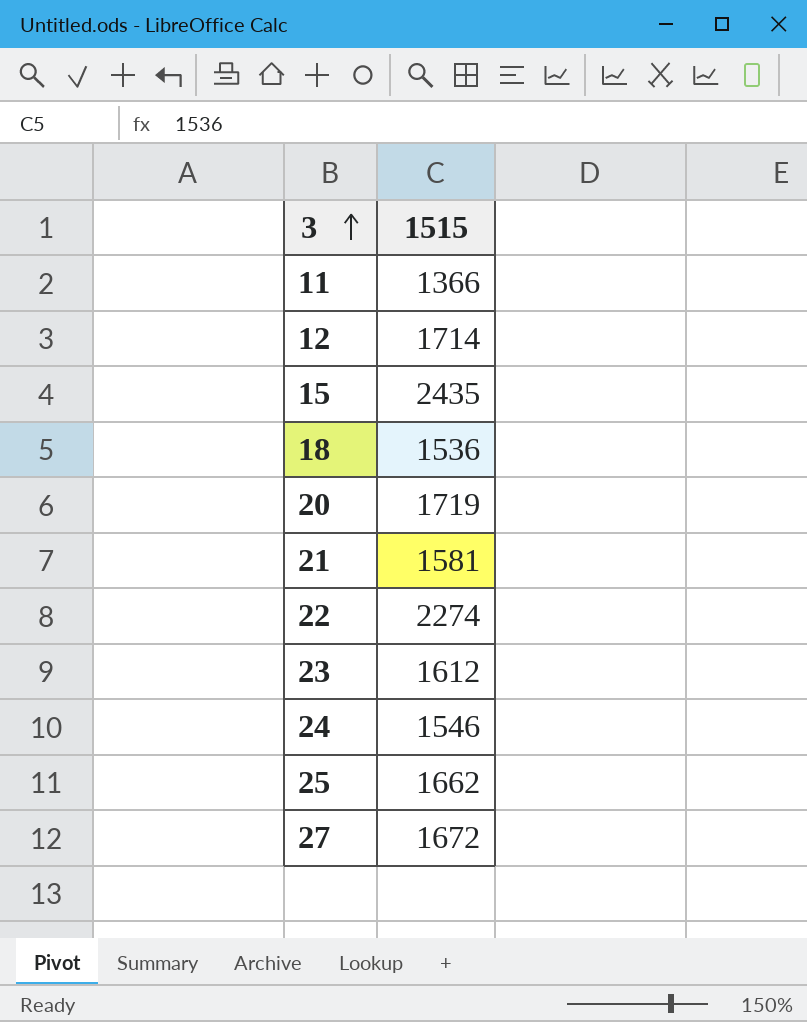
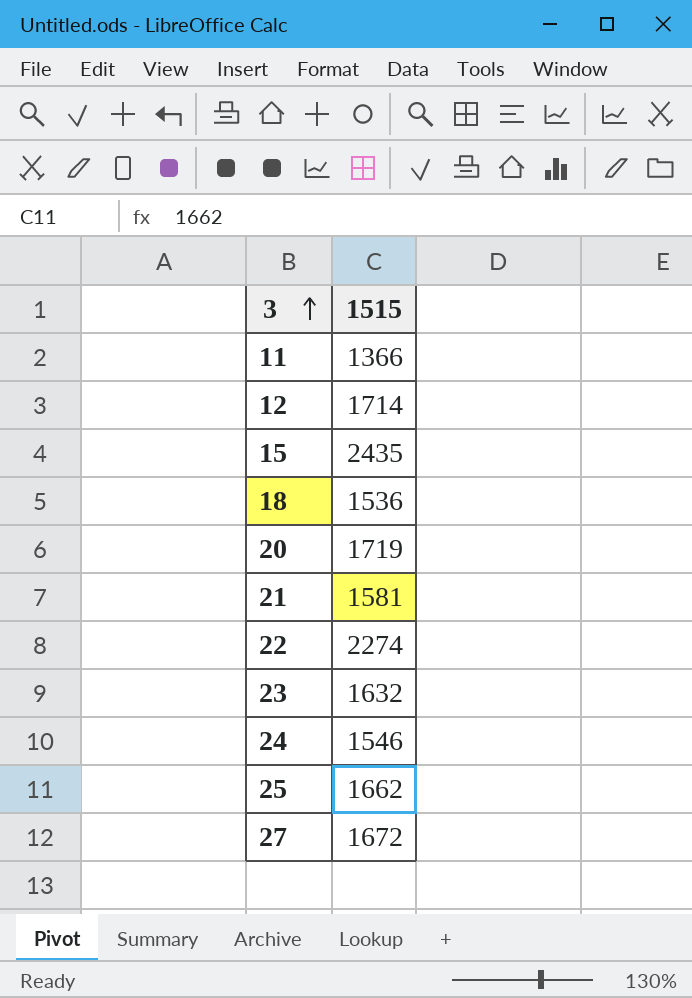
23 | 1515: 1612 -> 1632

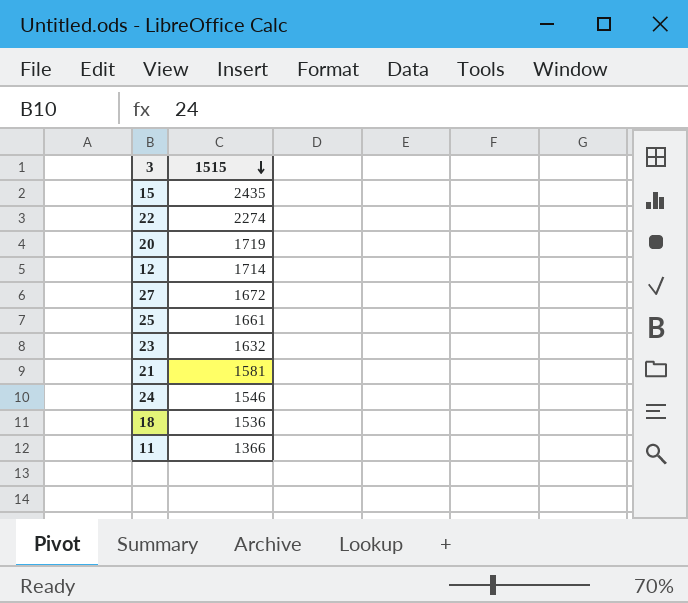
row order: 3 ascending -> 1515 descending
25 | 1515: 1662 -> 1661

